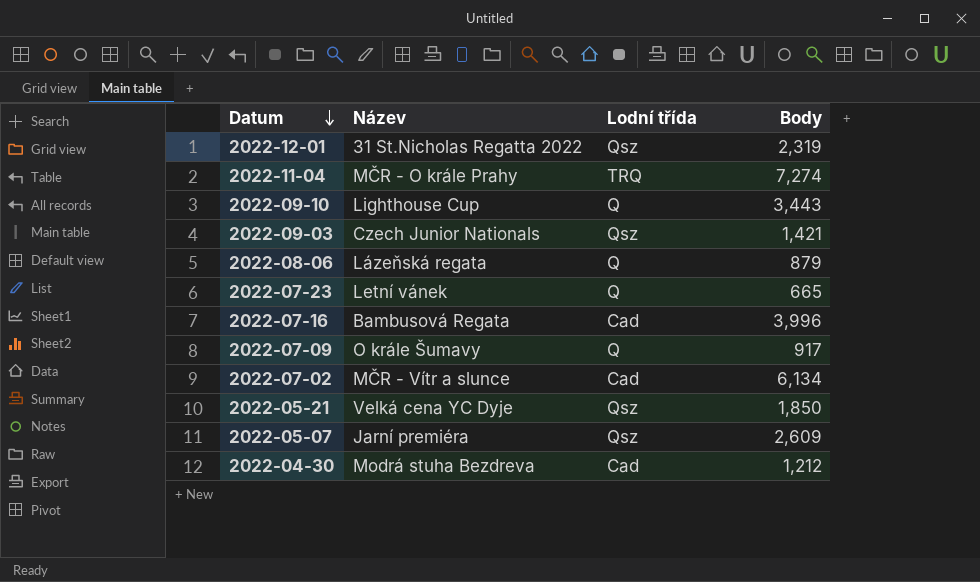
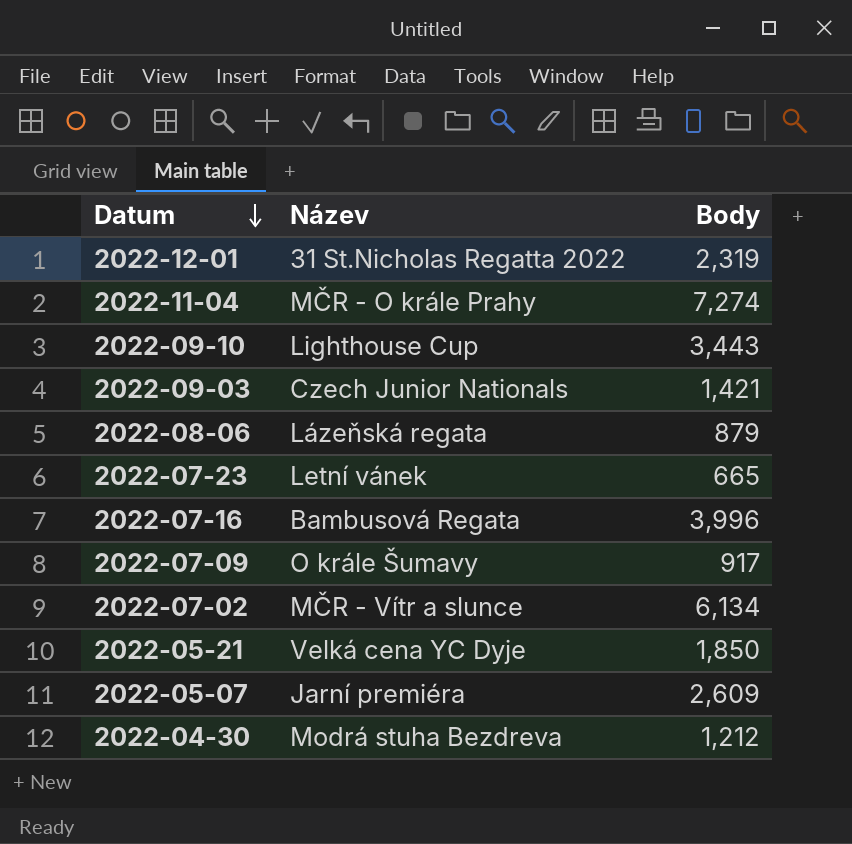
column Lodní třída | position: 3 -> none

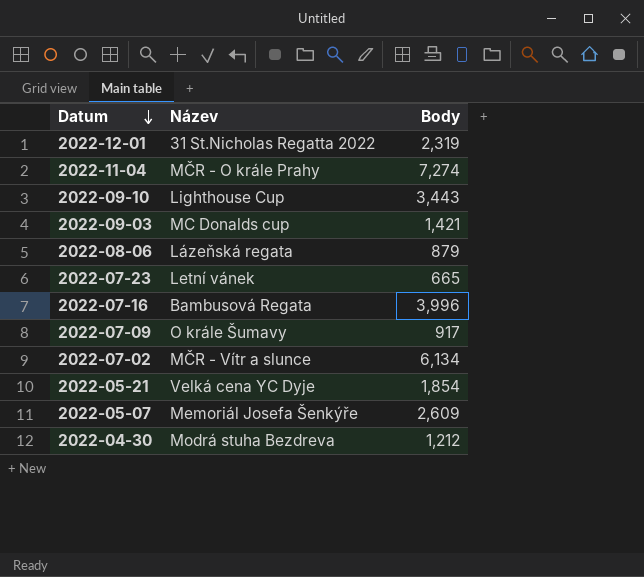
2022-09-03 | Název: Czech Junior Nationals -> MC Donalds cup
2022-05-21 | Body: 1,850 -> 1,854
2022-05-07 | Název: Jarní premiéra -> Memoriál Josefa Šenkýře

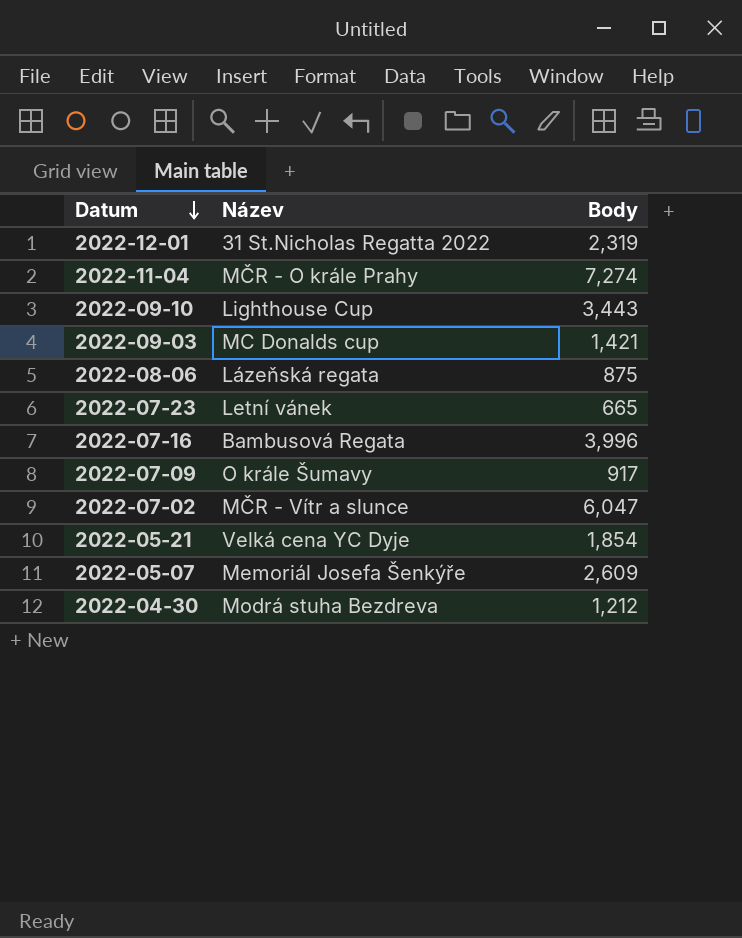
2022-08-06 | Body: 879 -> 875
2022-07-02 | Body: 6,134 -> 6,047

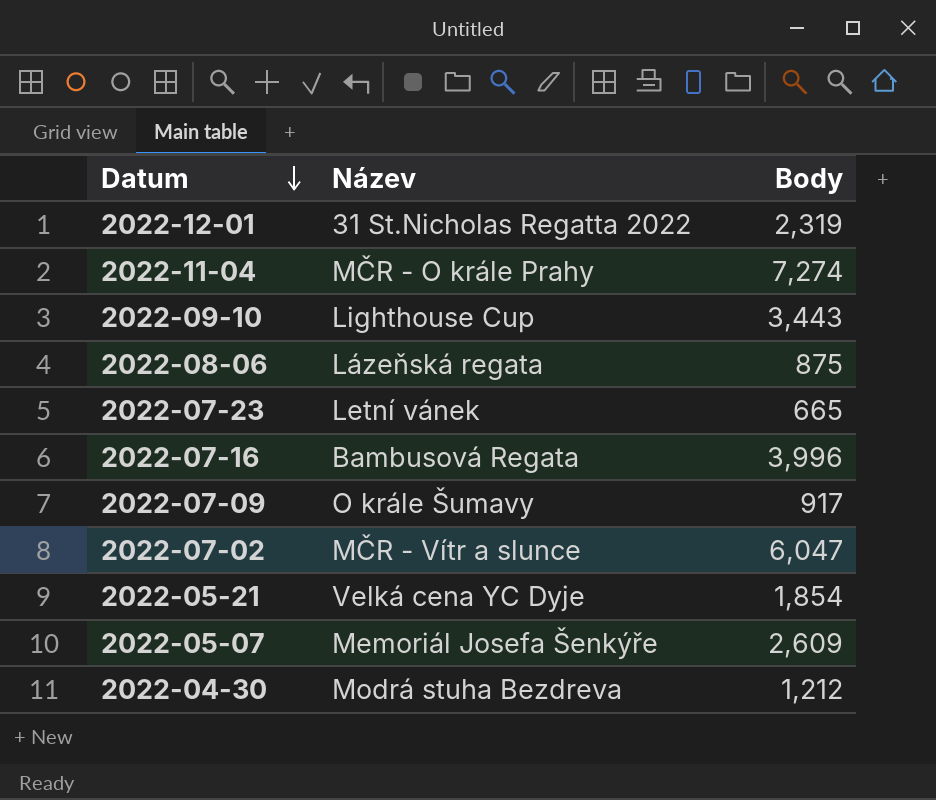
row 2022-09-03: MC Donalds cup | 1,421 -> none

